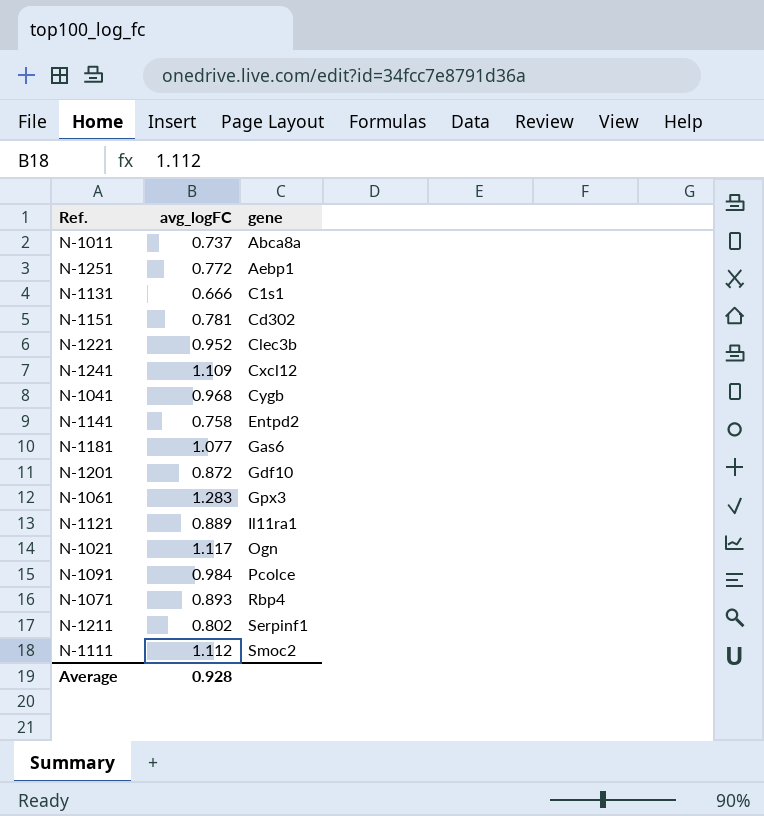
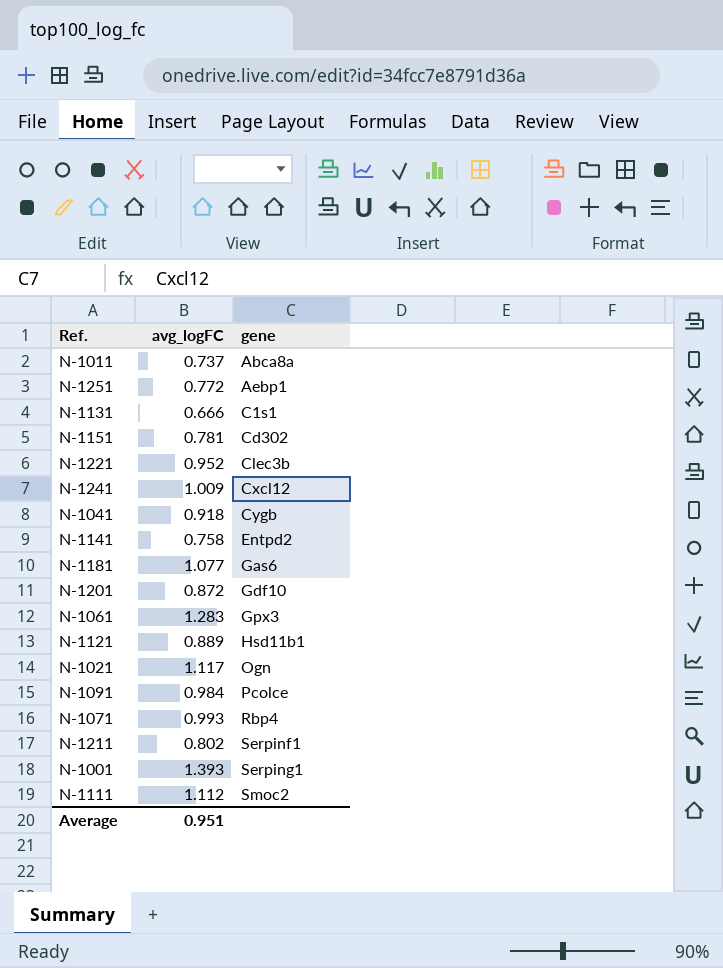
N-1241 | avg_logFC: 1.109 -> 1.009
N-1041 | avg_logFC: 0.968 -> 0.918
N-1121 | gene: Il11ra1 -> Hsd11b1
N-1071 | avg_logFC: 0.893 -> 0.993
row N-1001: none -> 1.393 | Serping1
Average | avg_logFC: 0.928 -> 0.951

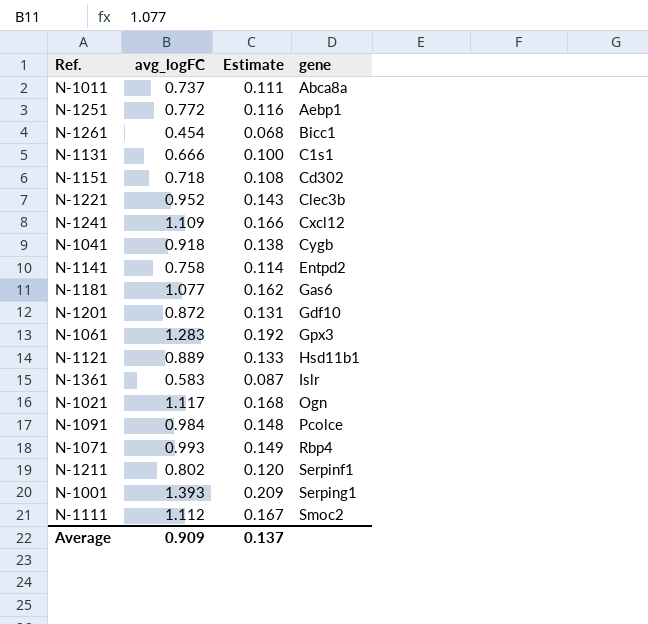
column Estimate | formula: none -> [avg_logFC] * 0.15
row N-1261: none -> 0.454 | 0.068 | Bicc1
N-1151 | avg_logFC: 0.781 -> 0.718
N-1241 | avg_logFC: 1.009 -> 1.109
row N-1361: none -> 0.583 | 0.087 | Islr
Average | avg_logFC: 0.951 -> 0.909

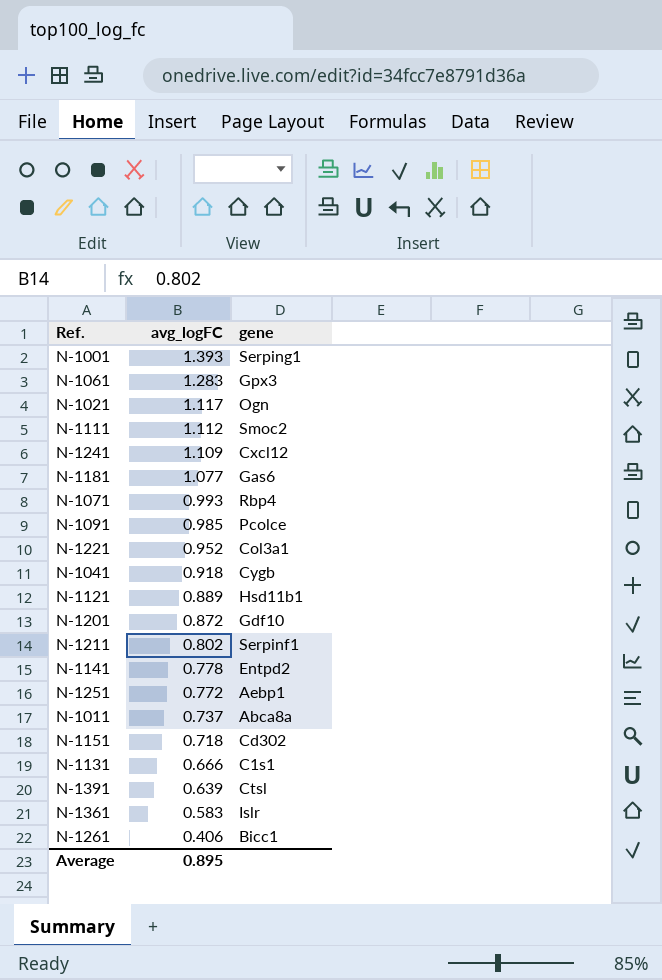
row order: gene ascending -> avg_logFC descending
column Estimate | formula: [avg_logFC] * 0.15 -> none
N-1091 | avg_logFC: 0.984 -> 0.985
N-1221 | gene: Clec3b -> Col3a1
N-1141 | avg_logFC: 0.758 -> 0.778
row N-1391: none -> 0.639 | Ctsl
N-1261 | avg_logFC: 0.454 -> 0.406
Average | avg_logFC: 0.909 -> 0.895

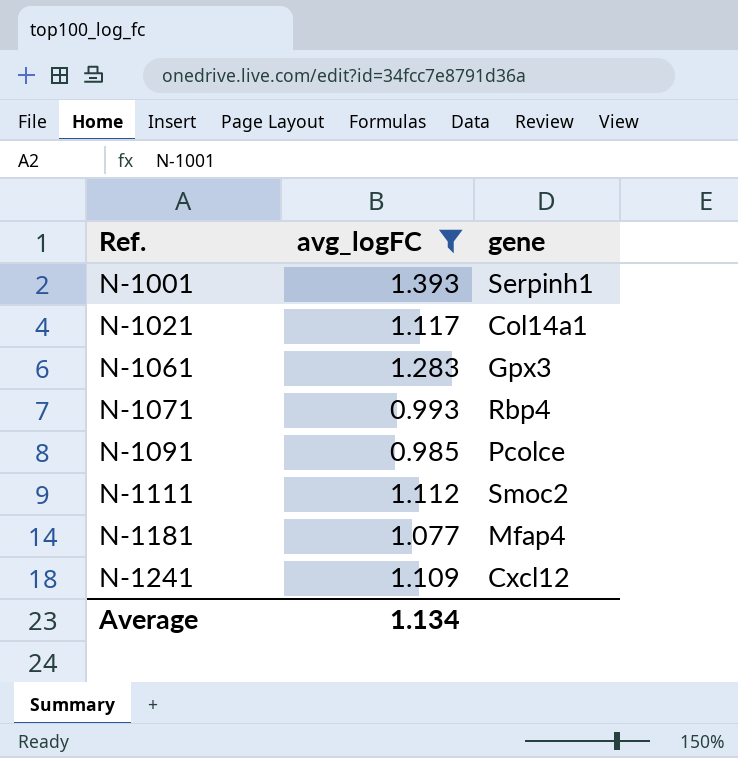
filter: none -> avg_logFC >= 0.985
row order: avg_logFC descending -> Ref. ascending
N-1001 | gene: Serping1 -> Serpinh1
N-1021 | gene: Ogn -> Col14a1
N-1181 | gene: Gas6 -> Mfap4
Average | avg_logFC: 0.895 -> 1.134

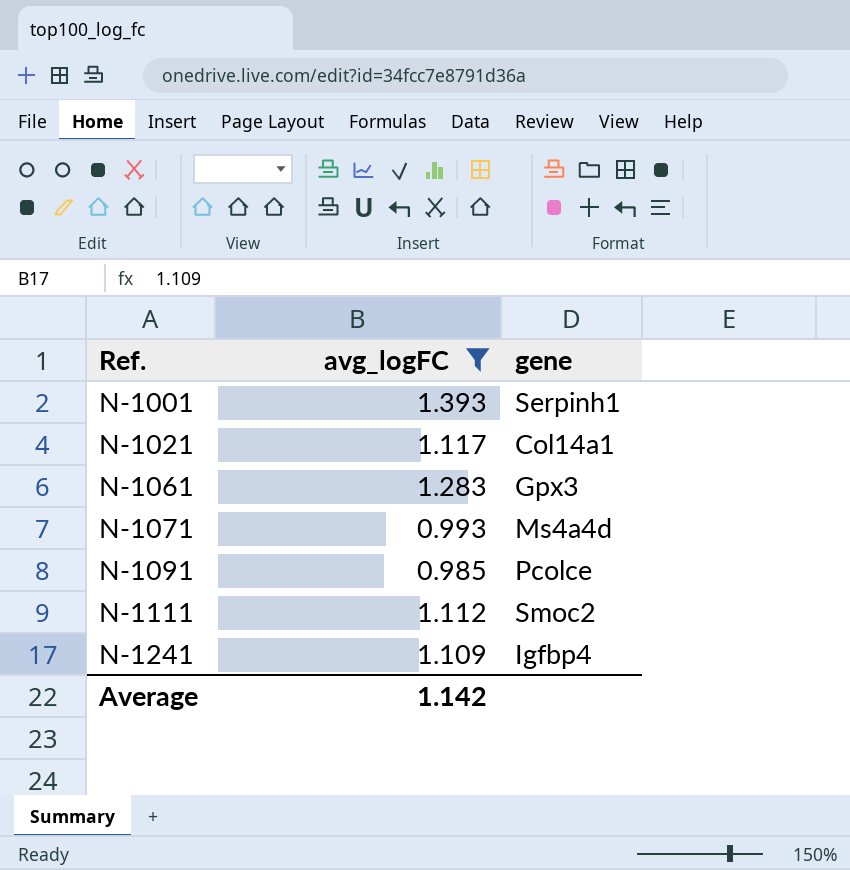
row N-1181: 1.077 | Mfap4 -> none
N-1071 | gene: Rbp4 -> Ms4a4d
N-1241 | gene: Cxcl12 -> Igfbp4
Average | avg_logFC: 1.134 -> 1.142

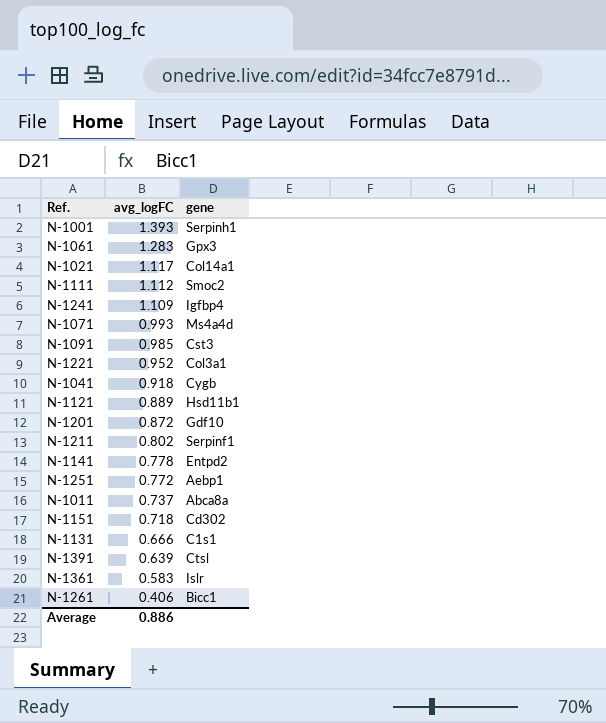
filter: avg_logFC >= 0.985 -> none
row order: Ref. ascending -> avg_logFC descending
N-1091 | gene: Pcolce -> Cst3
Average | avg_logFC: 1.142 -> 0.886

